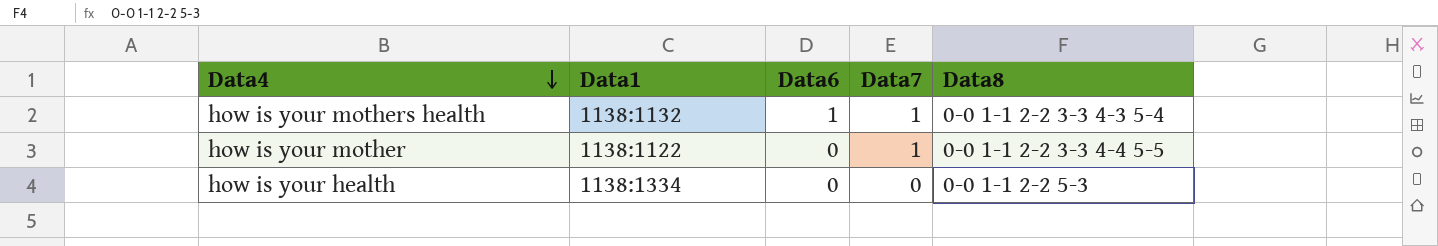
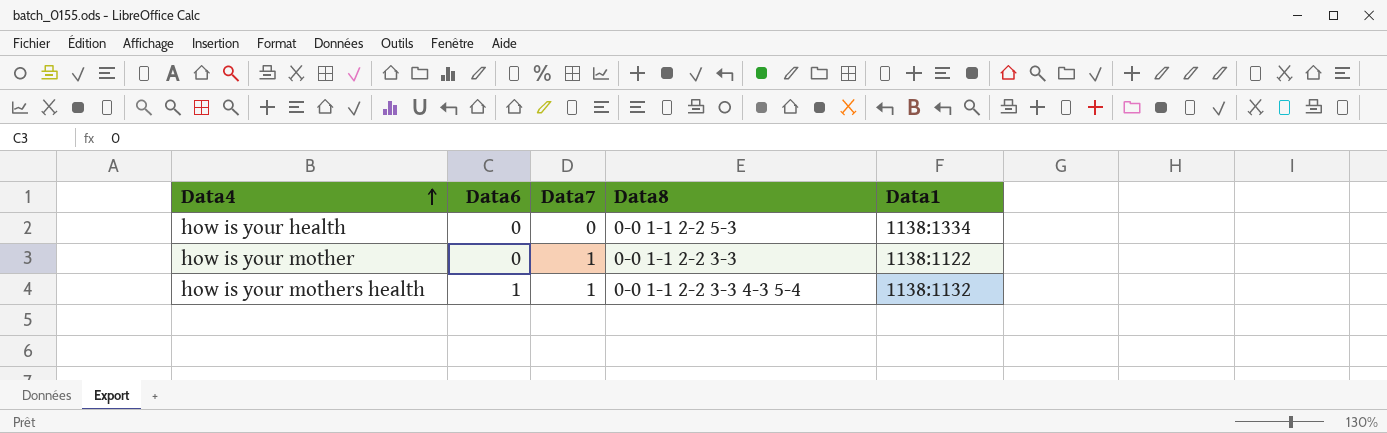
row order: Data4 descending -> Data4 ascending
column Data1 | position: 2 -> 5
how is your mother | Data8: 0-0 1-1 2-2 3-3 4-4 5-5 -> 0-0 1-1 2-2 3-3

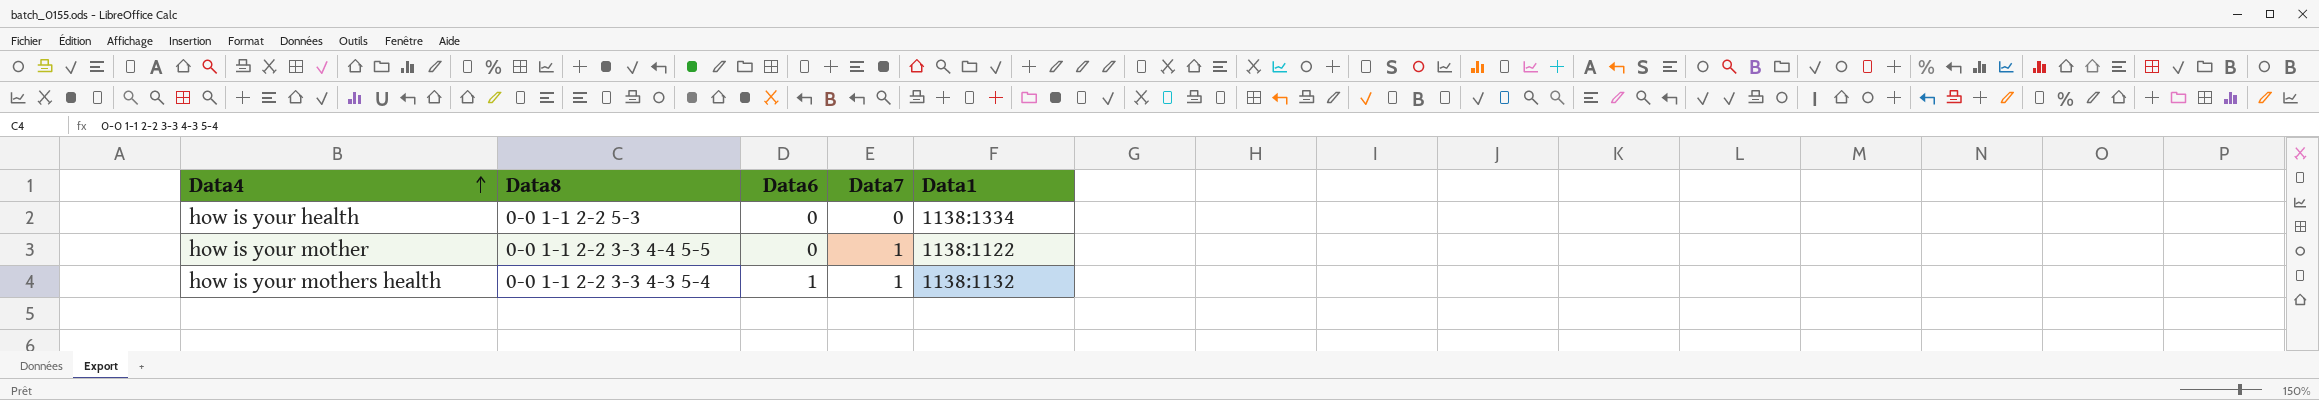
column Data8 | position: 4 -> 2
how is your mother | Data8: 0-0 1-1 2-2 3-3 -> 0-0 1-1 2-2 3-3 4-4 5-5

